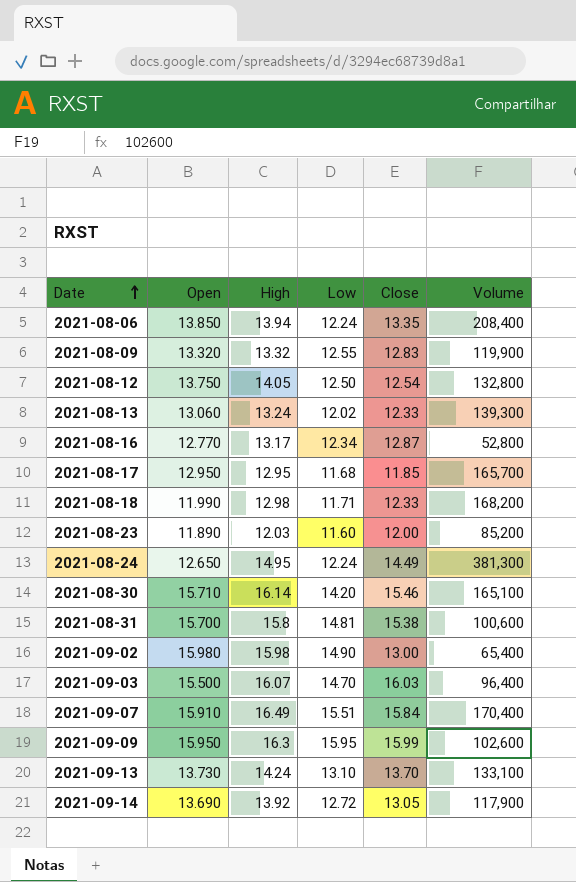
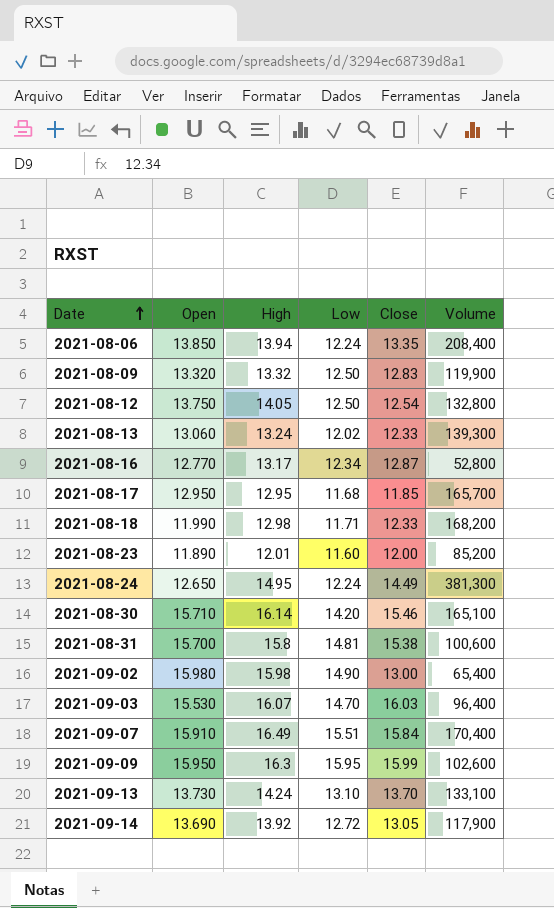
2021-08-09 | Low: 12.55 -> 12.50
2021-08-23 | High: 12.03 -> 12.01
2021-09-03 | Open: 15.500 -> 15.530

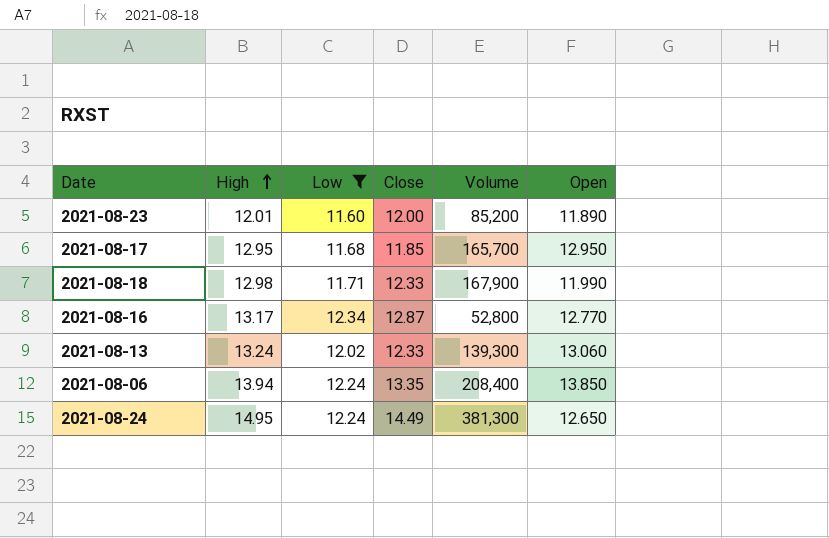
filter: none -> Low <= 12.34
row order: Date ascending -> High ascending
column Open | position: 2 -> 6
2021-08-18 | Volume: 168,200 -> 167,900

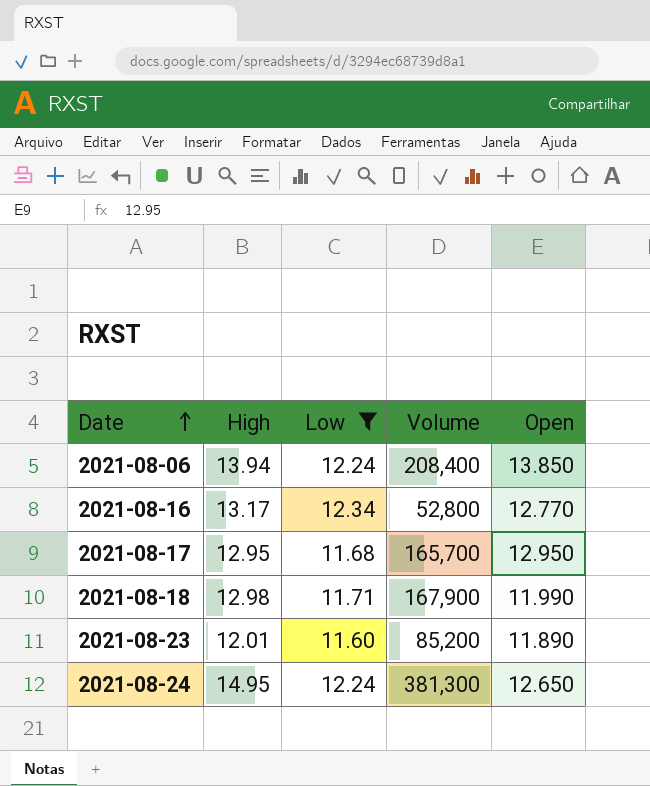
row order: High ascending -> Date ascending
column Close | position: 4 -> none
row 2021-08-13: 13.24 | 12.02 | 12.33 | 139,300 | 13.060 -> none

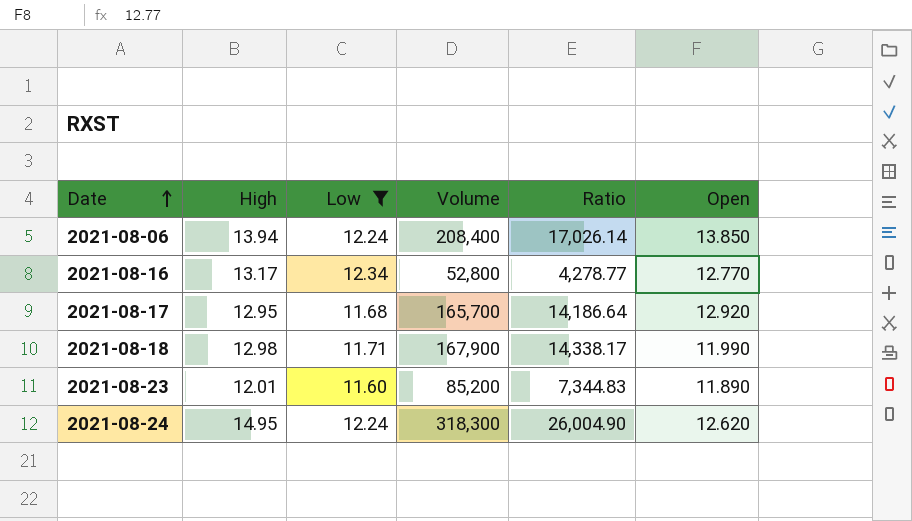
column Ratio | formula: none -> [Volume] / [Low]
2021-08-17 | Open: 12.950 -> 12.920
2021-08-24 | Volume: 381,300 -> 318,300
2021-08-24 | Open: 12.650 -> 12.620

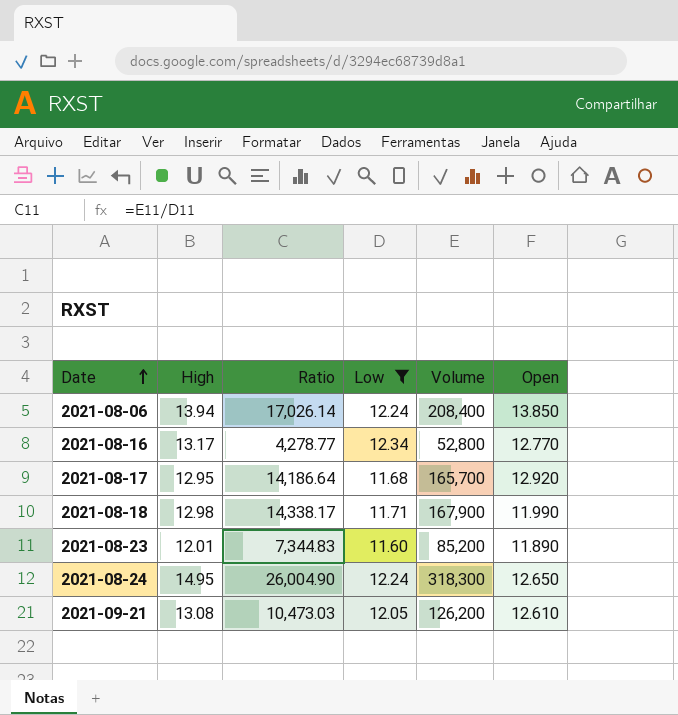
column Ratio | position: 5 -> 3
2021-08-24 | Open: 12.620 -> 12.650
row 2021-09-21: none -> 13.08 | 10,473.03 | 12.05 | 126,200 | 12.610

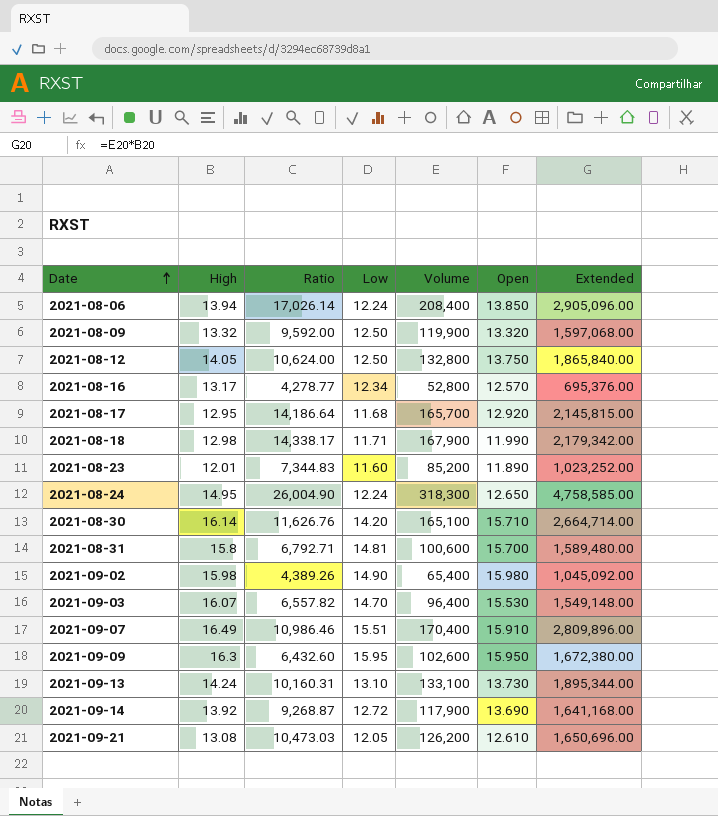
filter: Low <= 12.34 -> none
column Extended | formula: none -> [High] * [Volume]
2021-08-16 | Open: 12.770 -> 12.570

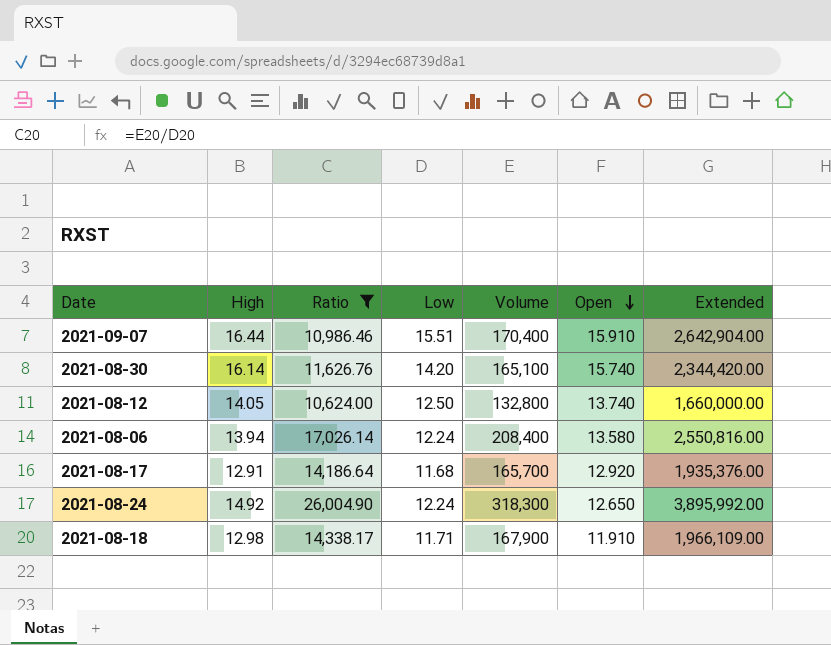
filter: none -> Ratio >= 10,624.00
row order: Date ascending -> Open descending
column Extended | formula: [High] * [Volume] -> [Low] * [Volume]
2021-09-07 | High: 16.49 -> 16.44
2021-08-30 | Open: 15.710 -> 15.740
2021-08-12 | Open: 13.750 -> 13.740
2021-08-06 | Open: 13.850 -> 13.580
2021-08-17 | High: 12.95 -> 12.91
2021-08-24 | High: 14.95 -> 14.92
2021-08-18 | Open: 11.990 -> 11.910

